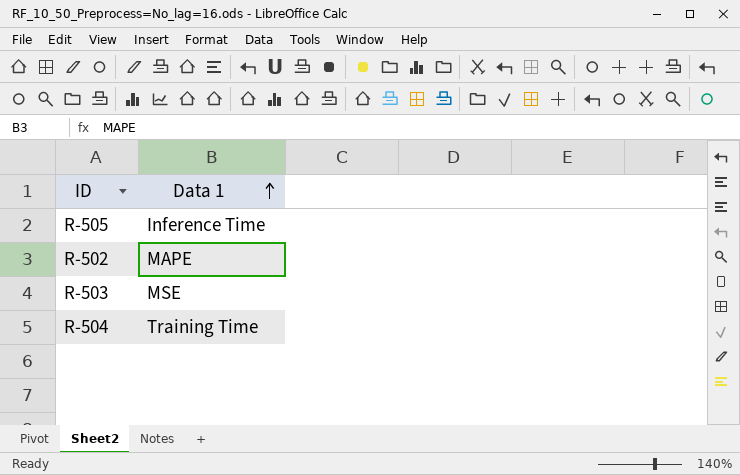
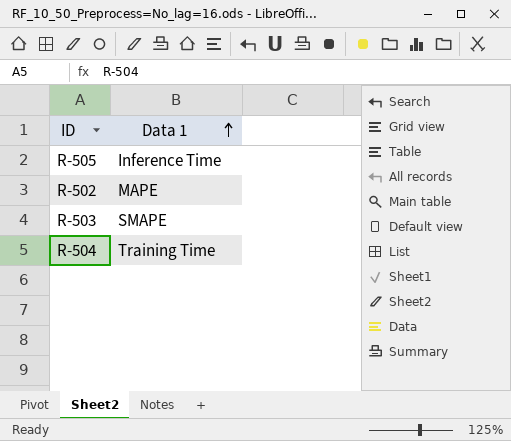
R-503 | Data 1: MSE -> SMAPE

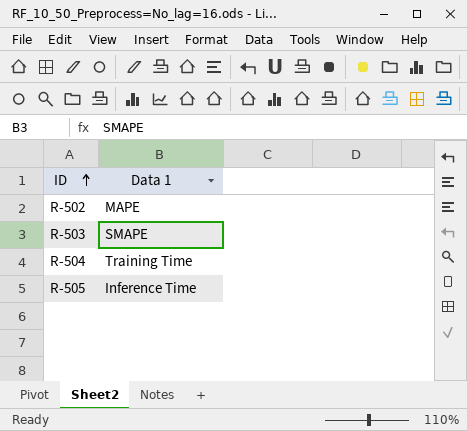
row order: Data 1 ascending -> ID ascending

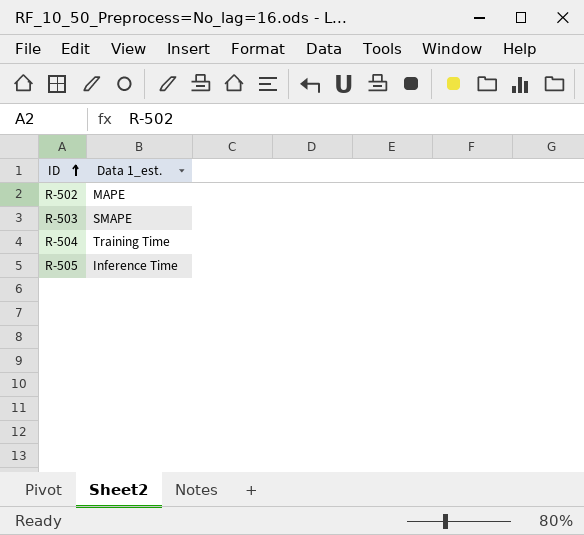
column name: Data 1 -> Data 1_est.

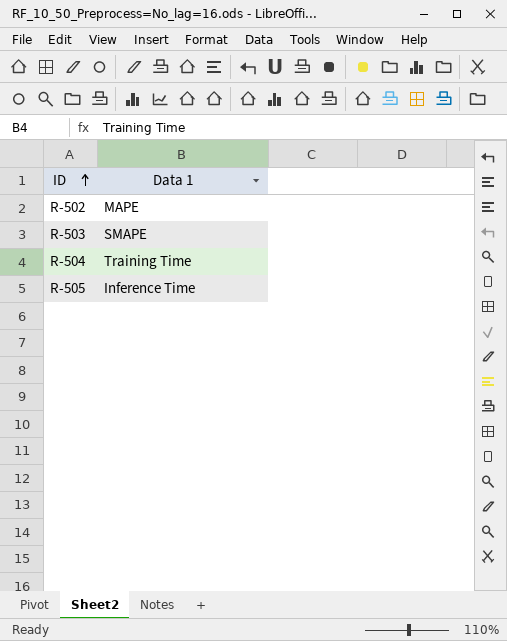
column name: Data 1_est. -> Data 1

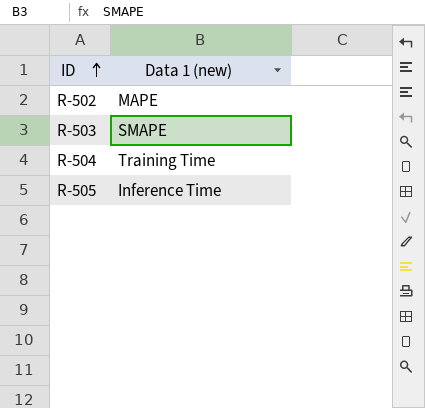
column name: Data 1 -> Data 1 (new)

